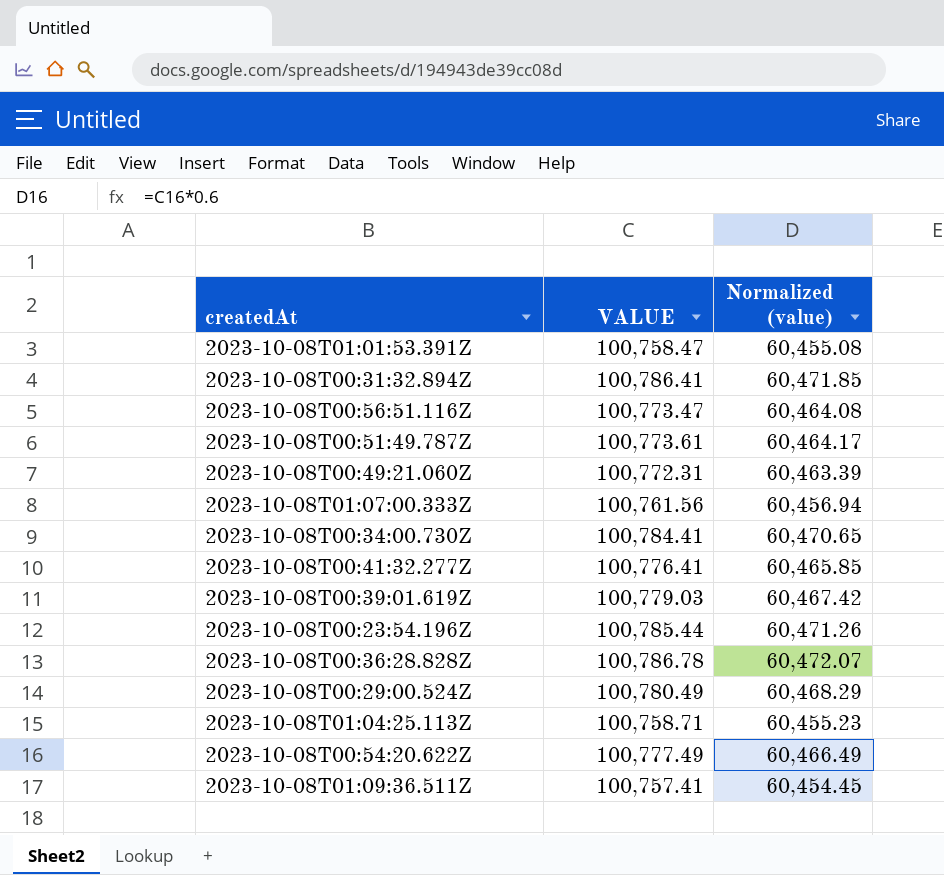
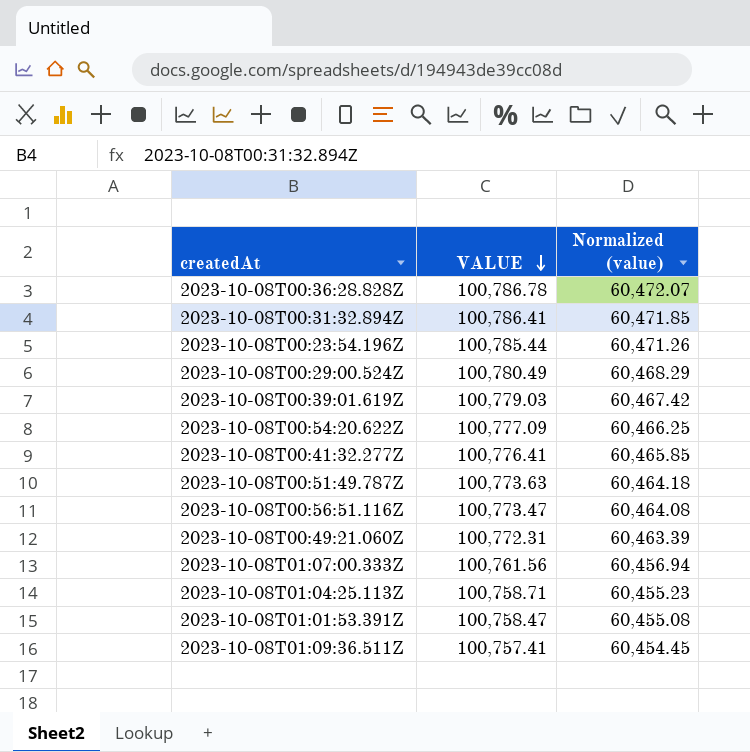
row order: none -> VALUE descending
row 2023-10-08T00:34:00.730Z: 100,784.41 | 60,470.65 -> none
2023-10-08T00:54:20.622Z | VALUE: 100,777.49 -> 100,777.09
2023-10-08T00:54:20.622Z | Normalized (value): 60,466.49 -> 60,466.25
2023-10-08T00:51:49.787Z | VALUE: 100,773.61 -> 100,773.63
2023-10-08T00:51:49.787Z | Normalized (value): 60,464.17 -> 60,464.18

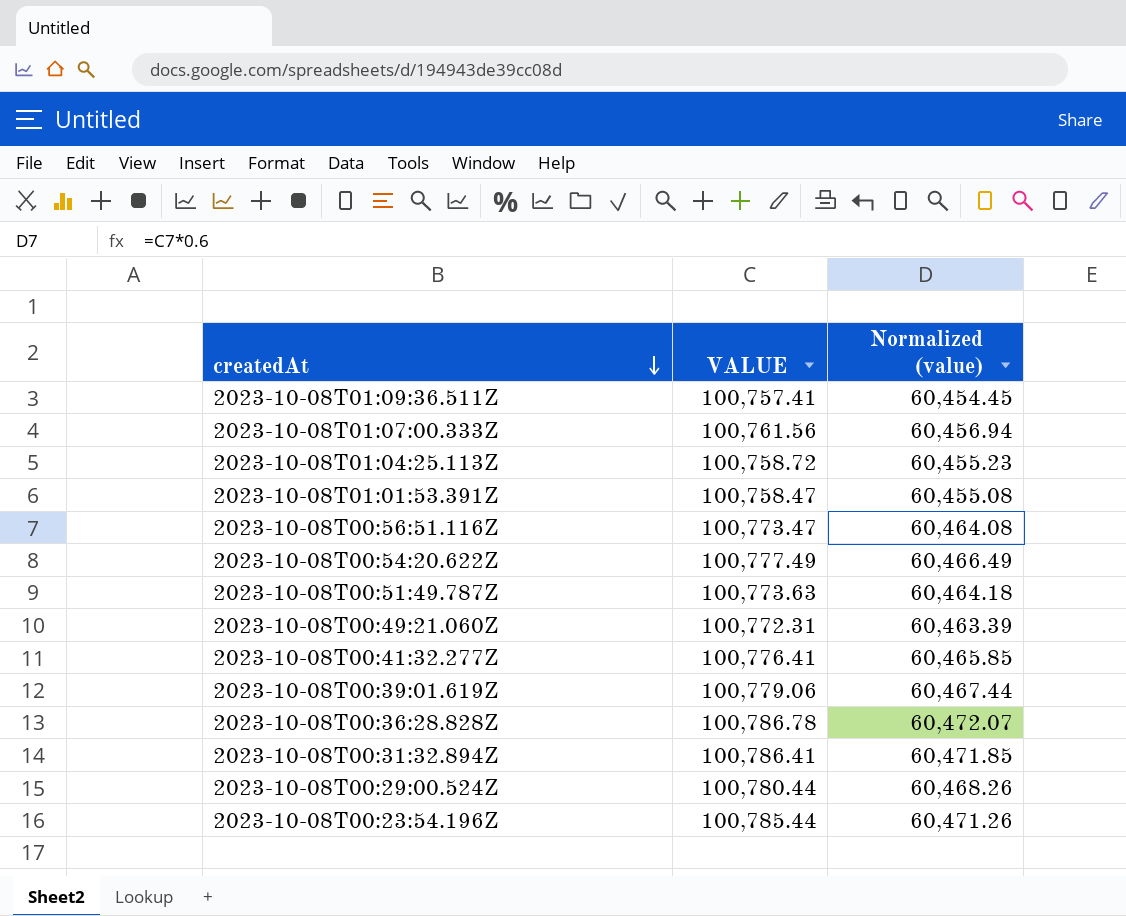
row order: VALUE descending -> createdAt descending
2023-10-08T01:04:25.113Z | VALUE: 100,758.71 -> 100,758.72
2023-10-08T00:54:20.622Z | VALUE: 100,777.09 -> 100,777.49
2023-10-08T00:54:20.622Z | Normalized (value): 60,466.25 -> 60,466.49
2023-10-08T00:39:01.619Z | VALUE: 100,779.03 -> 100,779.06
2023-10-08T00:39:01.619Z | Normalized (value): 60,467.42 -> 60,467.44
2023-10-08T00:29:00.524Z | VALUE: 100,780.49 -> 100,780.44
2023-10-08T00:29:00.524Z | Normalized (value): 60,468.29 -> 60,468.26

